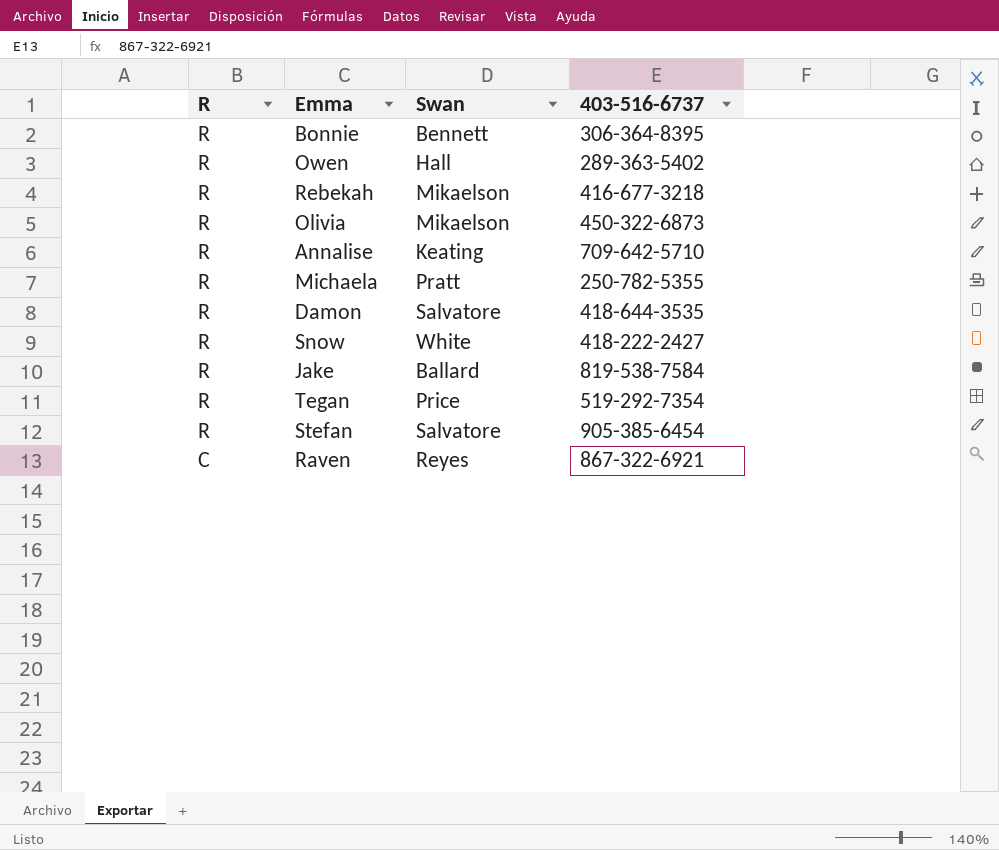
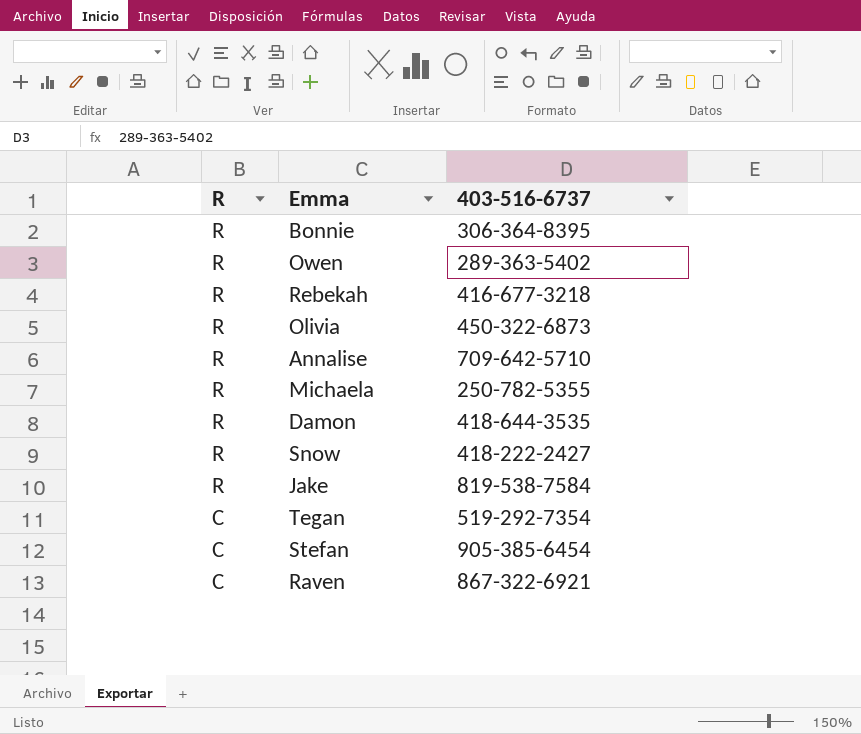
column Swan | position: 3 -> none
Tegan | R: R -> C
Stefan | R: R -> C

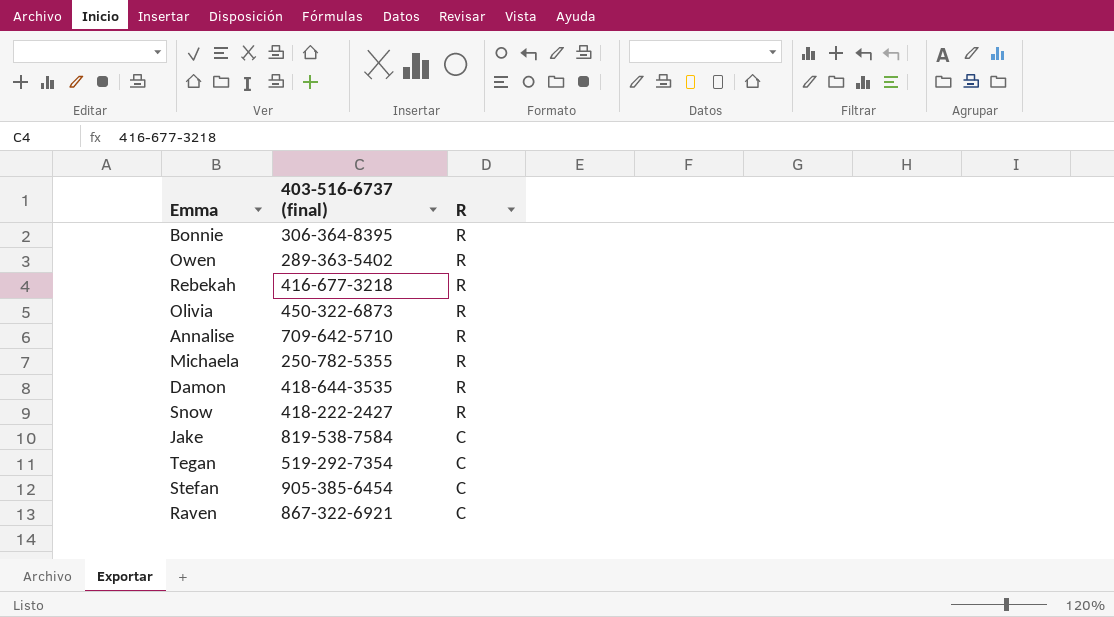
column name: 403-516-6737 -> 403-516-6737 (final)
column R | position: 1 -> 3
Jake | R: R -> C

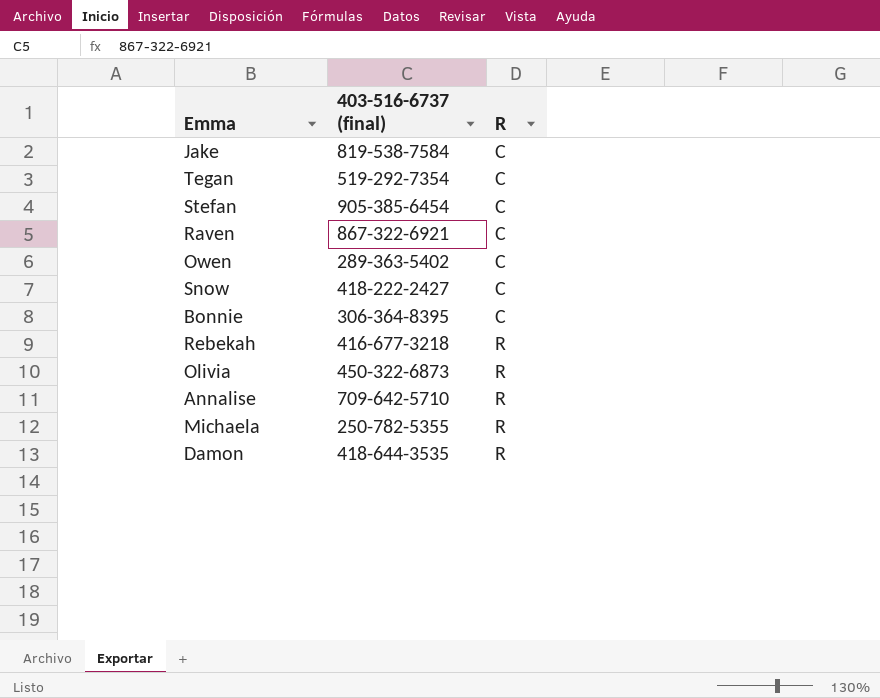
row order: R descending -> R ascending
Owen | R: R -> C
Snow | R: R -> C
Bonnie | R: R -> C

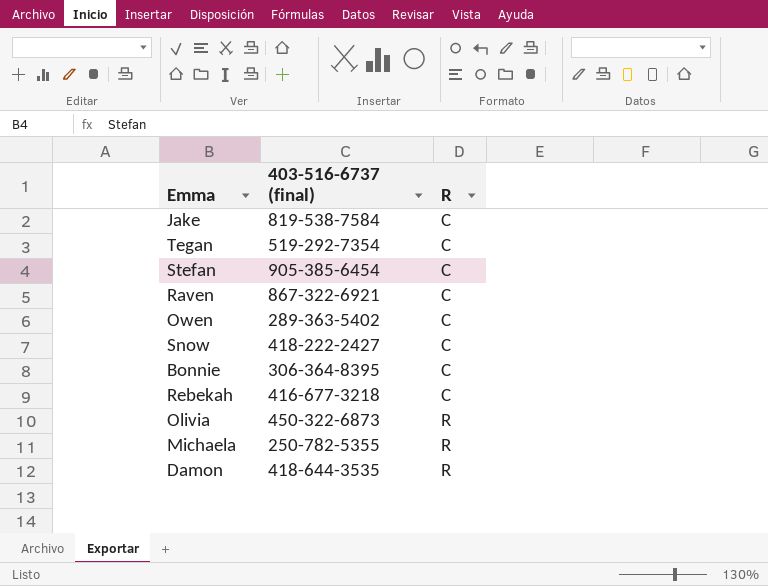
row Annalise: 709-642-5710 | R -> none
Rebekah | R: R -> C

